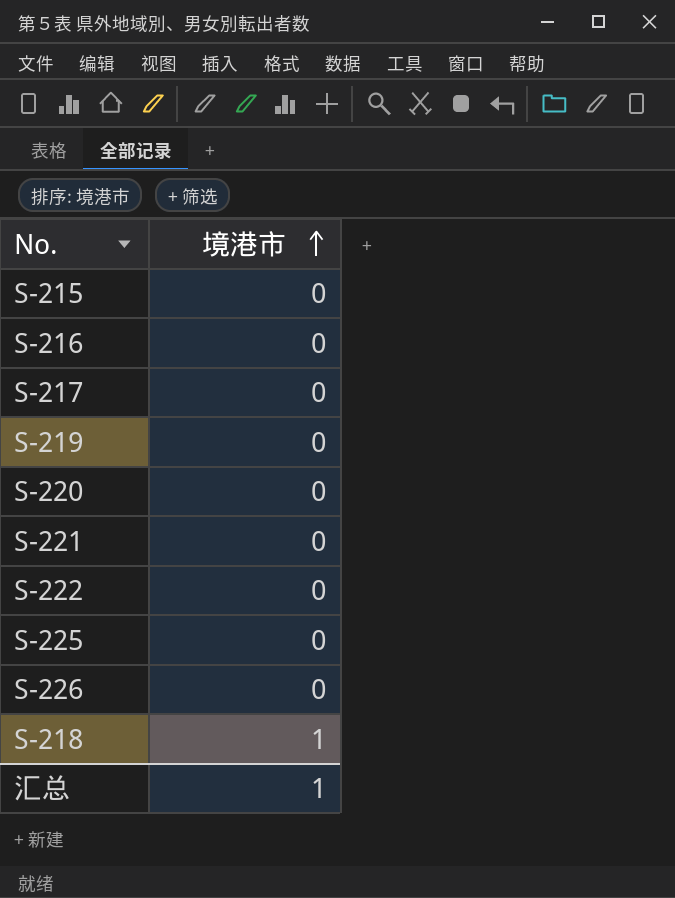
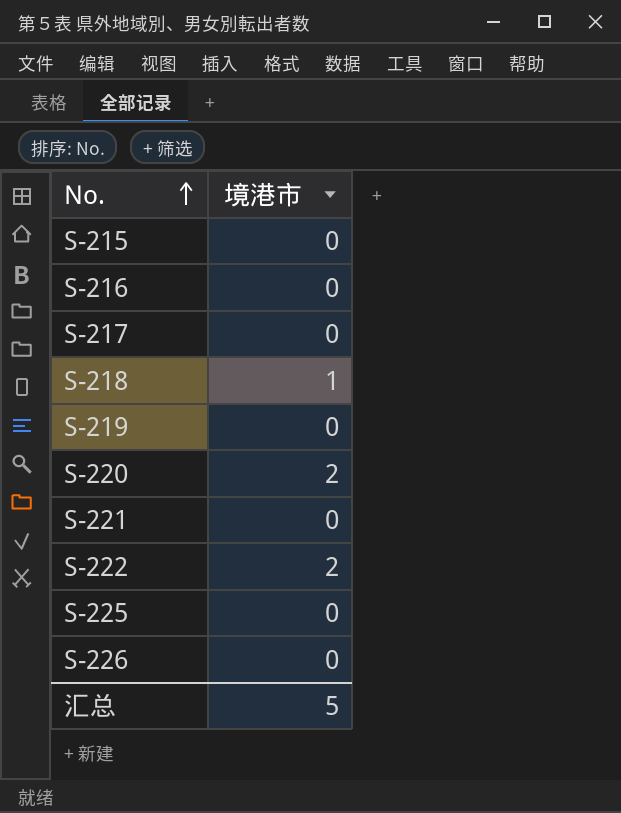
row order: 境港市 ascending -> No. ascending
S-220 | 境港市: 0 -> 2
S-222 | 境港市: 0 -> 2
汇总 | 境港市: 1 -> 5

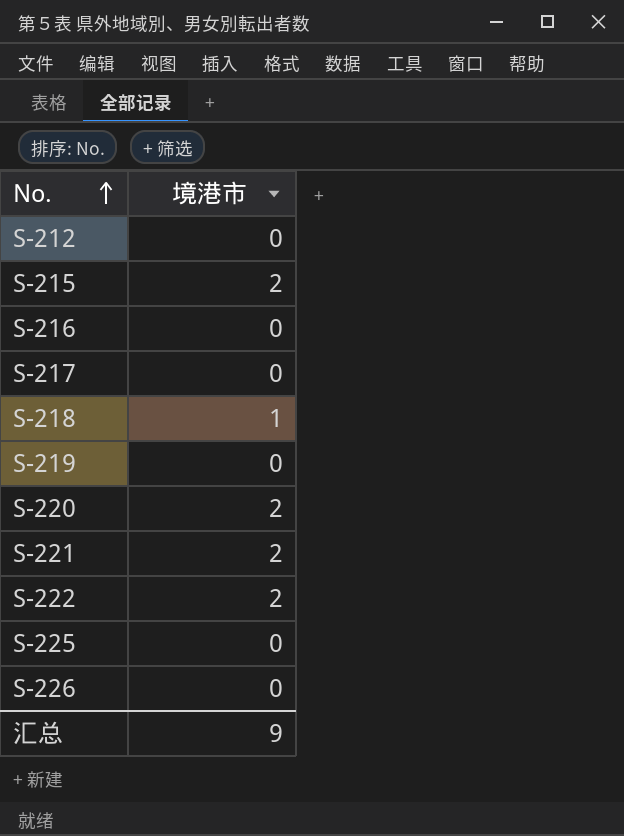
row S-212: none -> 0
S-215 | 境港市: 0 -> 2
S-221 | 境港市: 0 -> 2
汇总 | 境港市: 5 -> 9

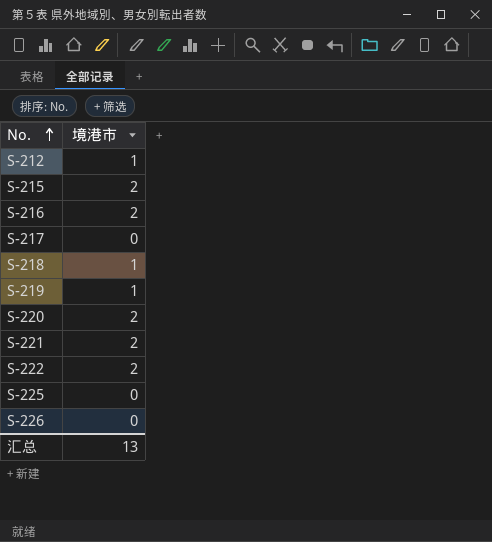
S-212 | 境港市: 0 -> 1
S-216 | 境港市: 0 -> 2
S-219 | 境港市: 0 -> 1
汇总 | 境港市: 9 -> 13

